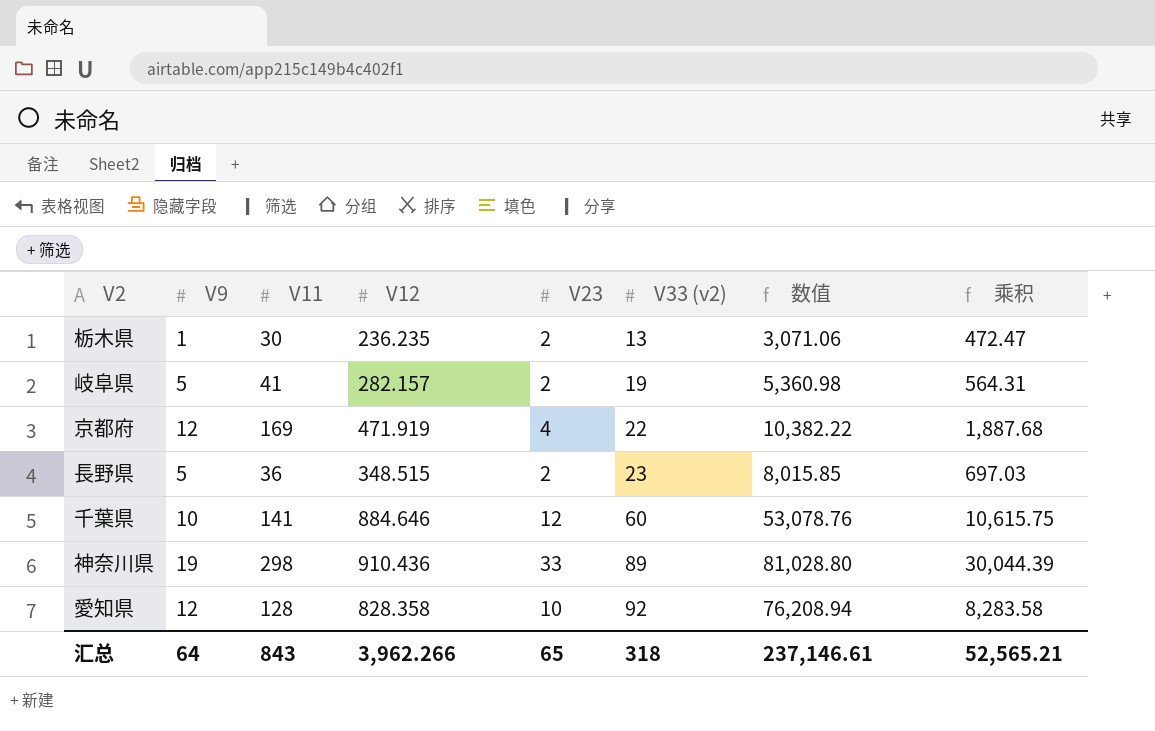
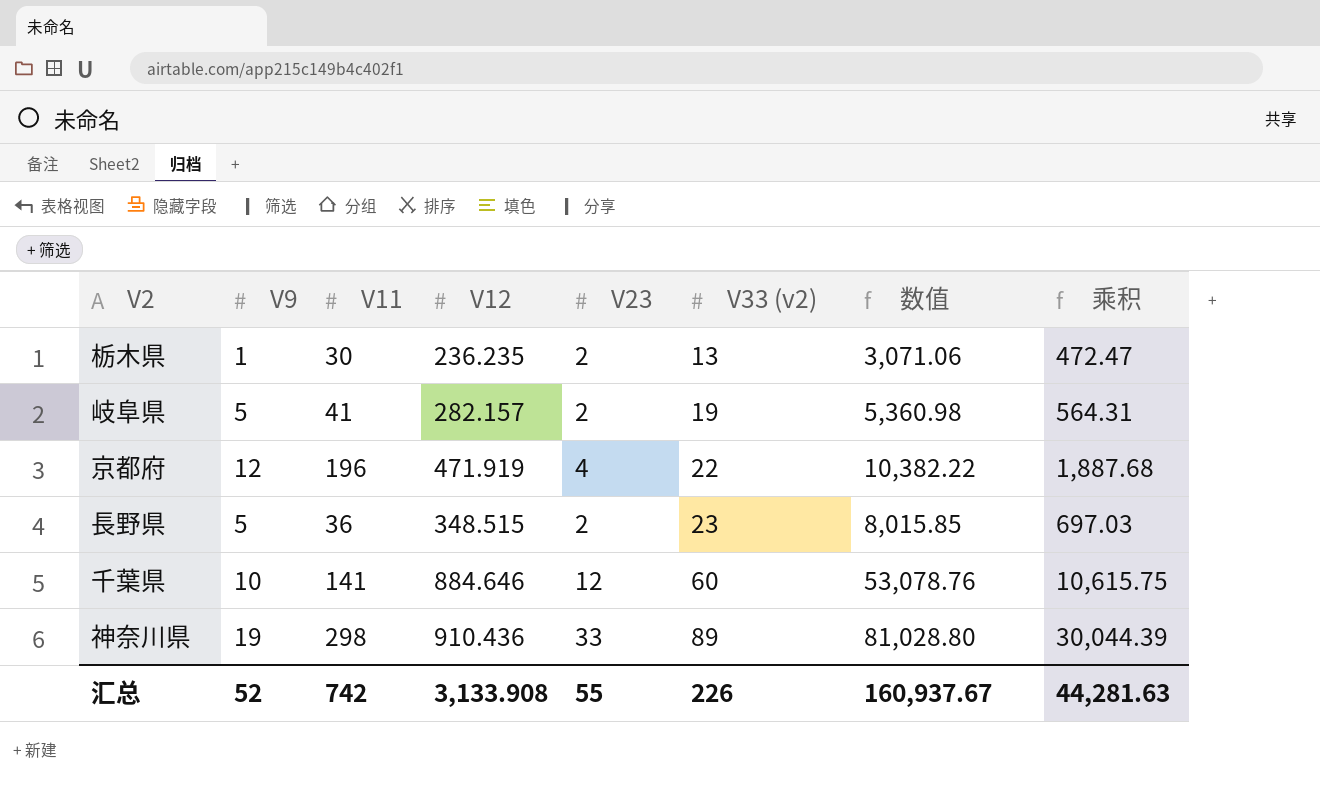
row 愛知県: 12 | 128 | 828.358 | 10 | 92 | 76,208.94 | 8,283.58 -> none
京都府 | V11: 169 -> 196
汇总 | V9: 64 -> 52
汇总 | V11: 843 -> 742
汇总 | V12: 3,962.266 -> 3,133.908
汇总 | V23: 65 -> 55
汇总 | V33 (v2): 318 -> 226
汇总 | 数值: 237,146.61 -> 160,937.67
汇总 | 乘积: 52,565.21 -> 44,281.63

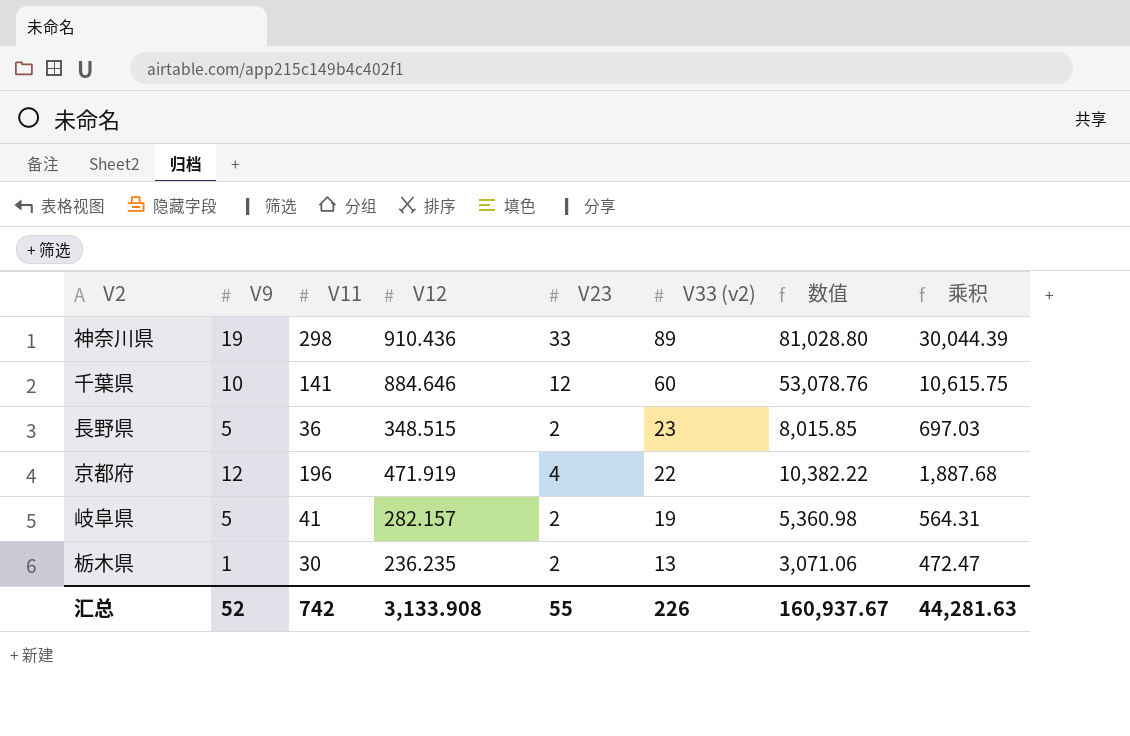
row order: V33 (v2) ascending -> V33 (v2) descending

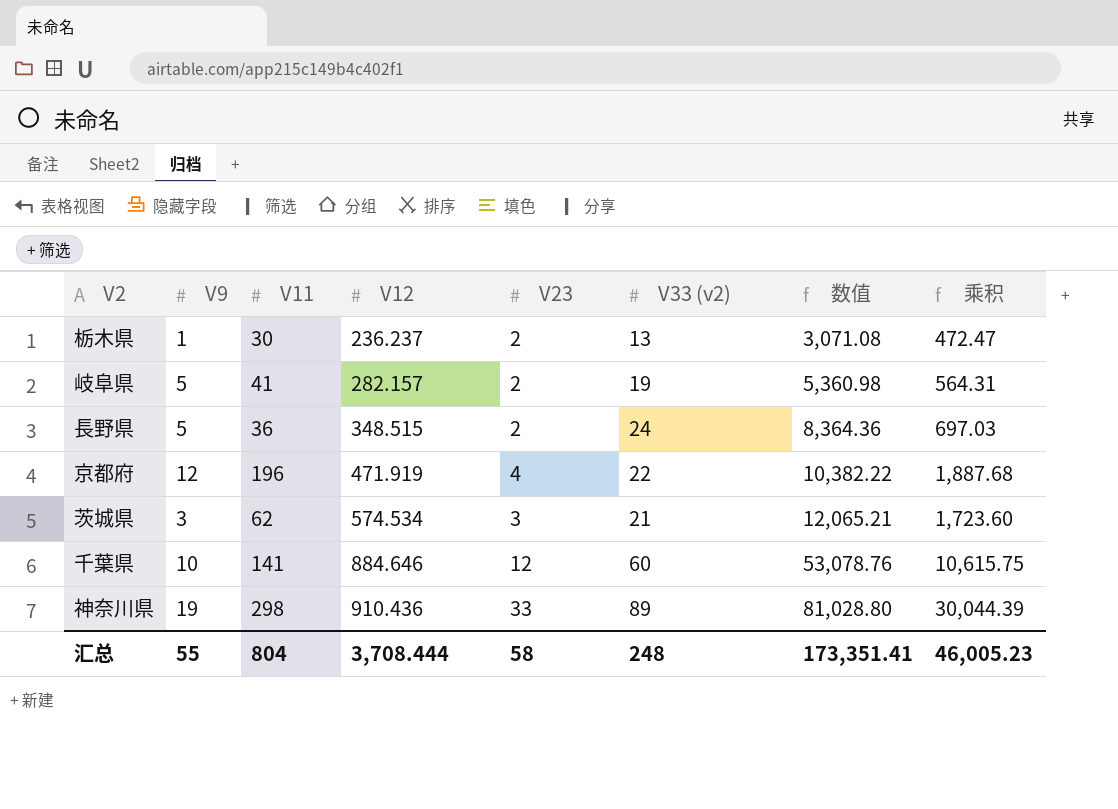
row order: V33 (v2) descending -> V12 ascending
栃木県 | V12: 236.235 -> 236.237
栃木県 | 数值: 3,071.06 -> 3,071.08
長野県 | V33 (v2): 23 -> 24
長野県 | 数值: 8,015.85 -> 8,364.36
row 茨城県: none -> 3 | 62 | 574.534 | 3 | 21 | 12,065.21 | 1,723.60
汇总 | V9: 52 -> 55
汇总 | V11: 742 -> 804
汇总 | V12: 3,133.908 -> 3,708.444
汇总 | V23: 55 -> 58
汇总 | V33 (v2): 226 -> 248
汇总 | 数值: 160,937.67 -> 173,351.41
汇总 | 乘积: 44,281.63 -> 46,005.23

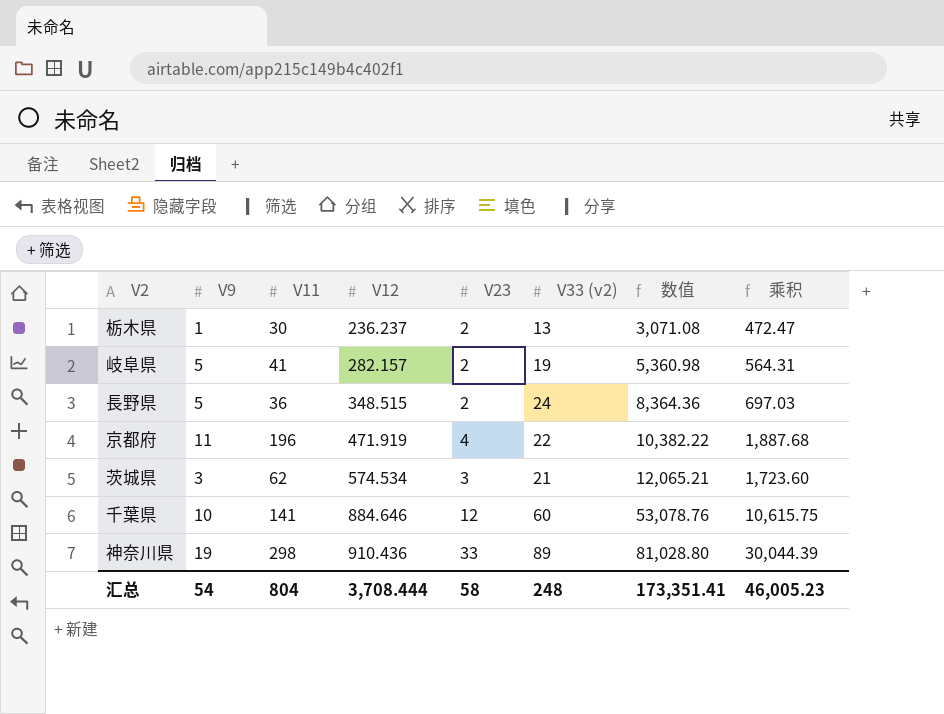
京都府 | V9: 12 -> 11
汇总 | V9: 55 -> 54

